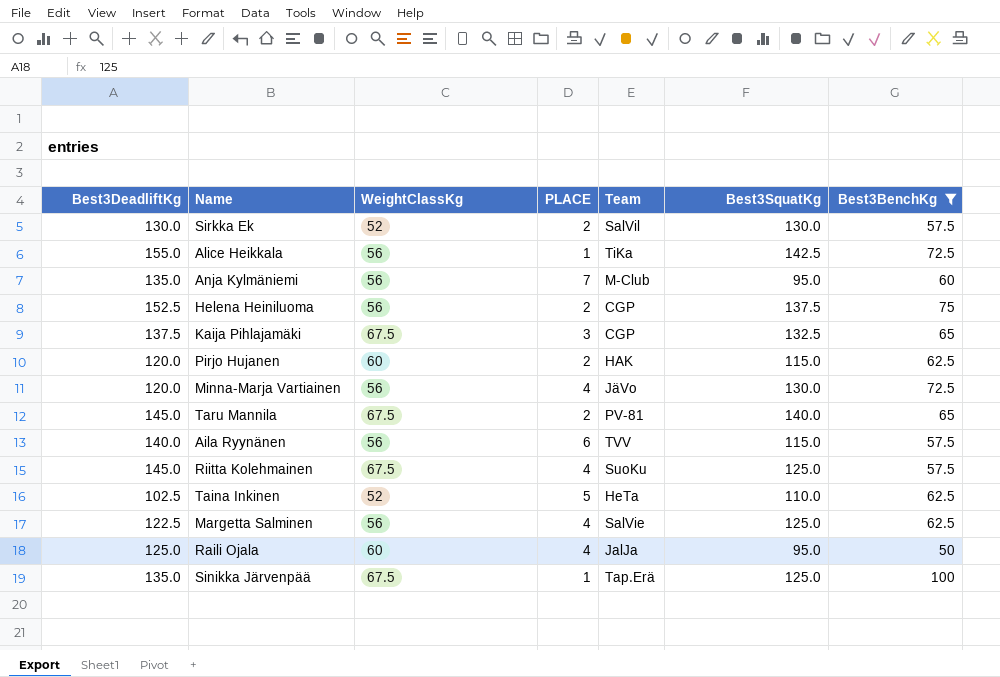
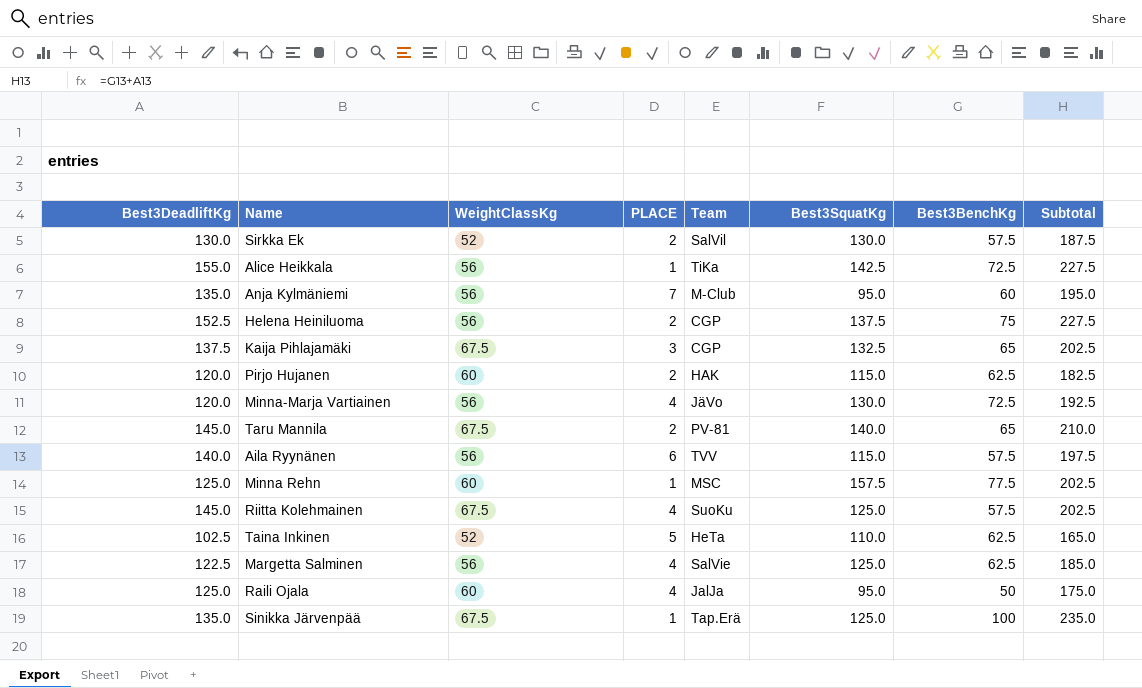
filter: Best3BenchKg != 77.5 -> none
column Subtotal | formula: none -> [Best3DeadliftKg] + [Best3BenchKg]

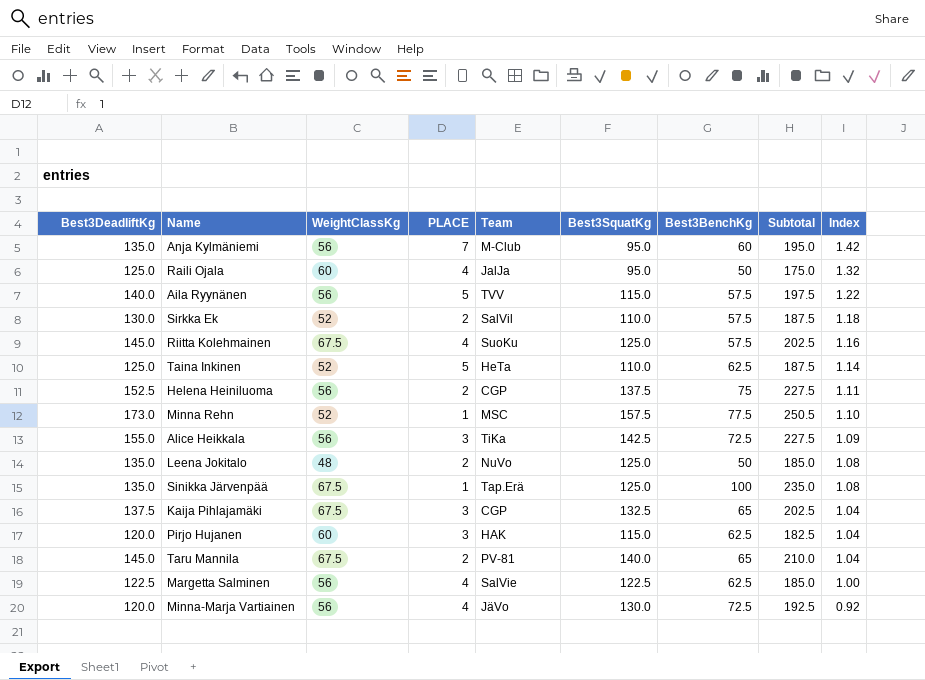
row order: none -> Index descending
column Index | formula: none -> [Best3DeadliftKg] / [Best3SquatKg]
Aila Ryynänen | PLACE: 6 -> 5
Sirkka Ek | Best3SquatKg: 130.0 -> 110.0
Taina Inkinen | Best3DeadliftKg: 102.5 -> 125.0
Taina Inkinen | Subtotal: 165.0 -> 187.5
Minna Rehn | Best3DeadliftKg: 125.0 -> 173.0
Minna Rehn | WeightClassKg: 60 -> 52
Minna Rehn | Subtotal: 202.5 -> 250.5
Alice Heikkala | PLACE: 1 -> 3
row Leena Jokitalo: none -> 135.0 | 48 | 2 | NuVo | 125.0 | 50 | 185.0 | 1.08
Pirjo Hujanen | PLACE: 2 -> 3
Margetta Salminen | Best3SquatKg: 125.0 -> 122.5

